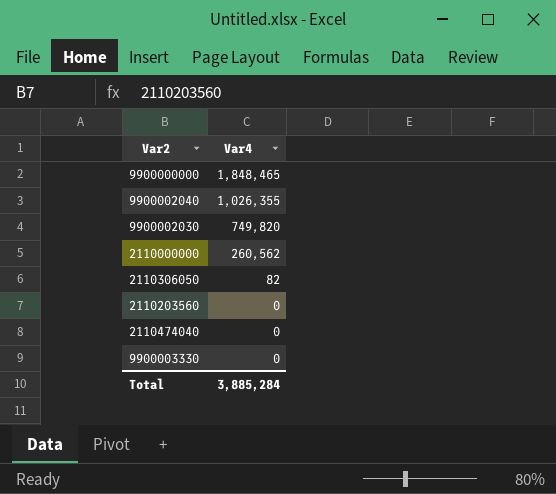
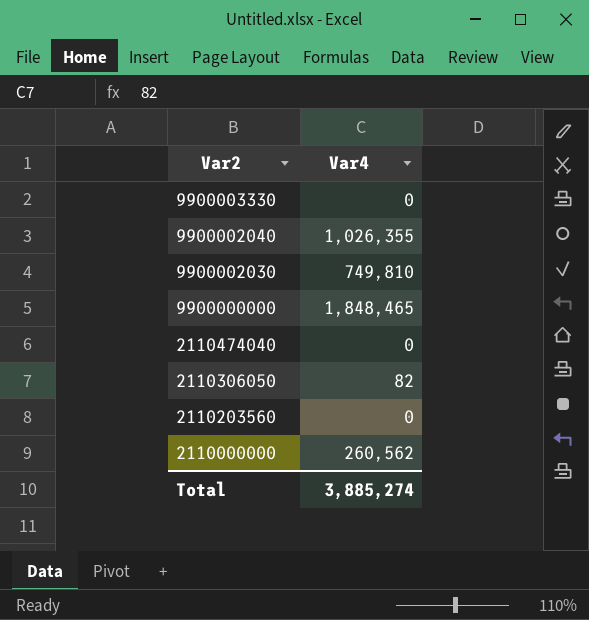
row order: Var4 descending -> Var2 descending
9900002030 | Var4: 749,820 -> 749,810
Total | Var4: 3,885,284 -> 3,885,274

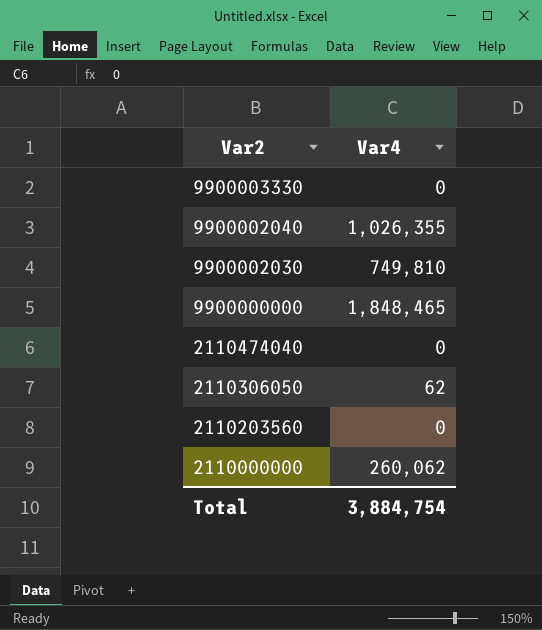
2110306050 | Var4: 82 -> 62
2110000000 | Var4: 260,562 -> 260,062
Total | Var4: 3,885,274 -> 3,884,754

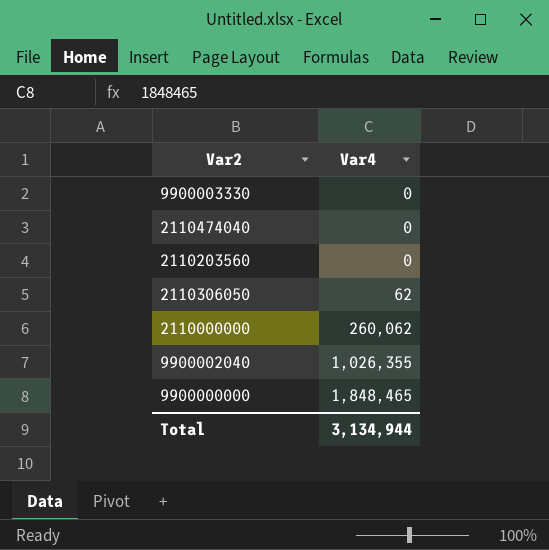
row order: Var2 descending -> Var4 ascending
row 9900002030: 749,810 -> none
Total | Var4: 3,884,754 -> 3,134,944

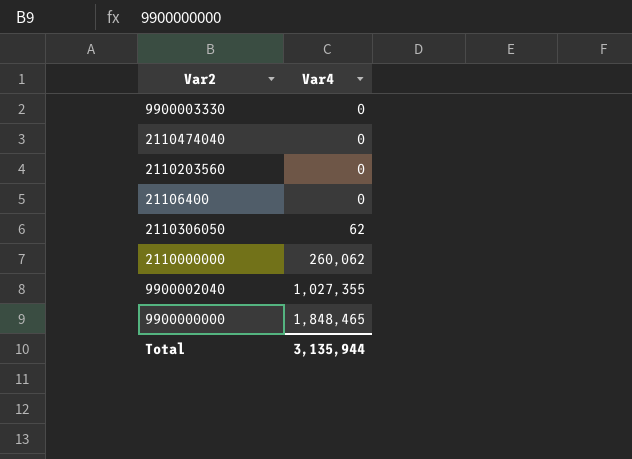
row 21106400: none -> 0
9900002040 | Var4: 1,026,355 -> 1,027,355
Total | Var4: 3,134,944 -> 3,135,944

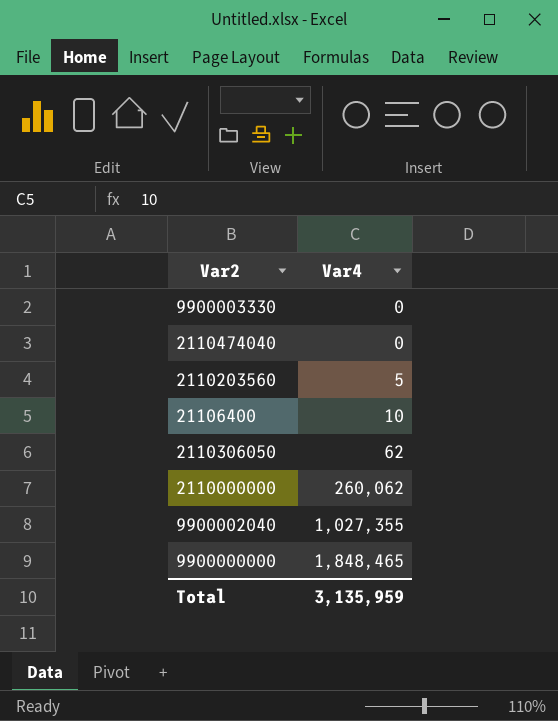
2110203560 | Var4: 0 -> 5
21106400 | Var4: 0 -> 10
Total | Var4: 3,135,944 -> 3,135,959

